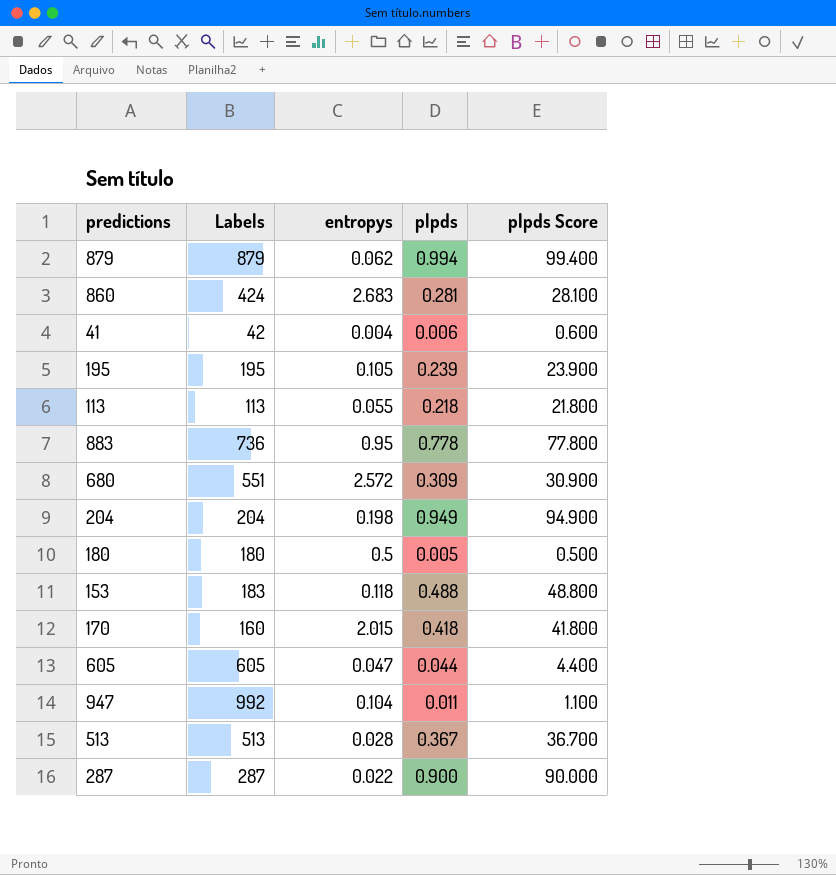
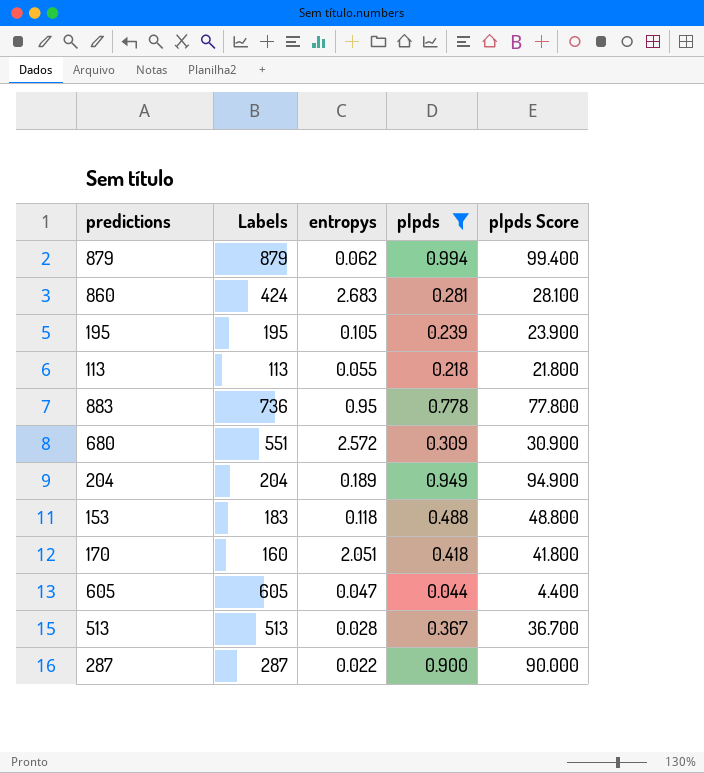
filter: none -> plpds >= 0.044
204 | entropys: 0.198 -> 0.189
170 | entropys: 2.015 -> 2.051

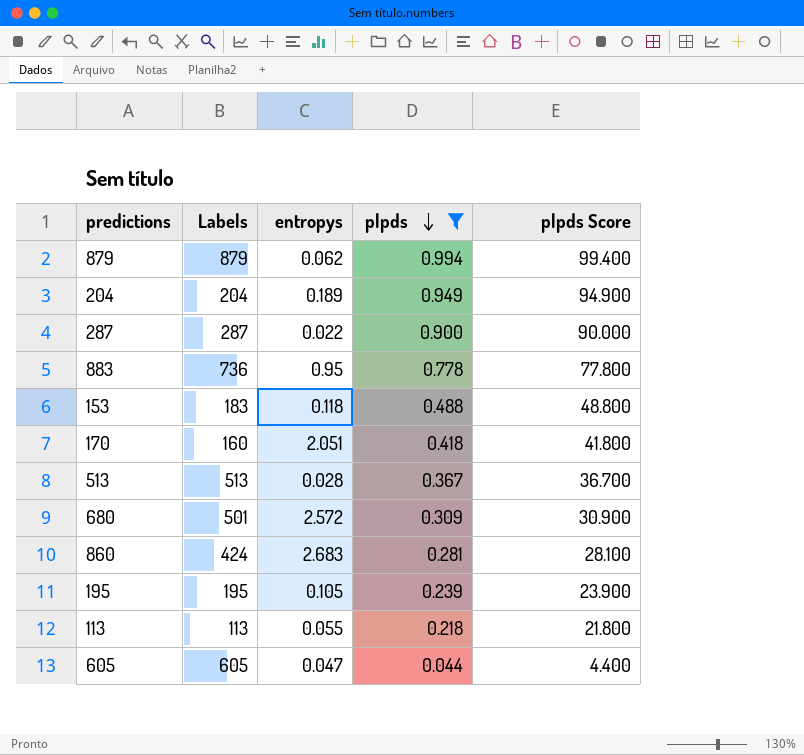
row order: none -> plpds descending
680 | Labels: 551 -> 501

